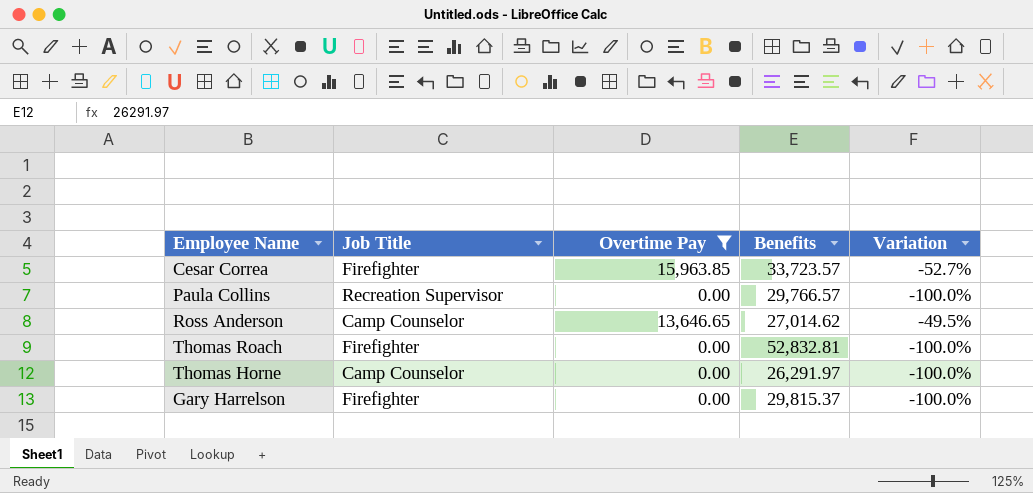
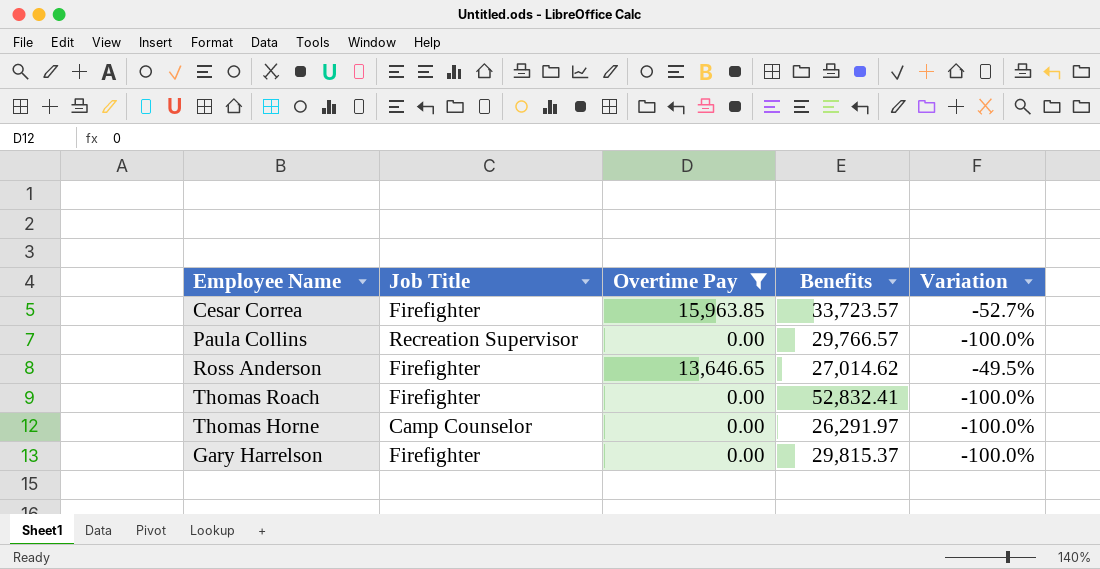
Ross Anderson | Job Title: Camp Counselor -> Firefighter
Thomas Roach | Benefits: 52,832.81 -> 52,832.41

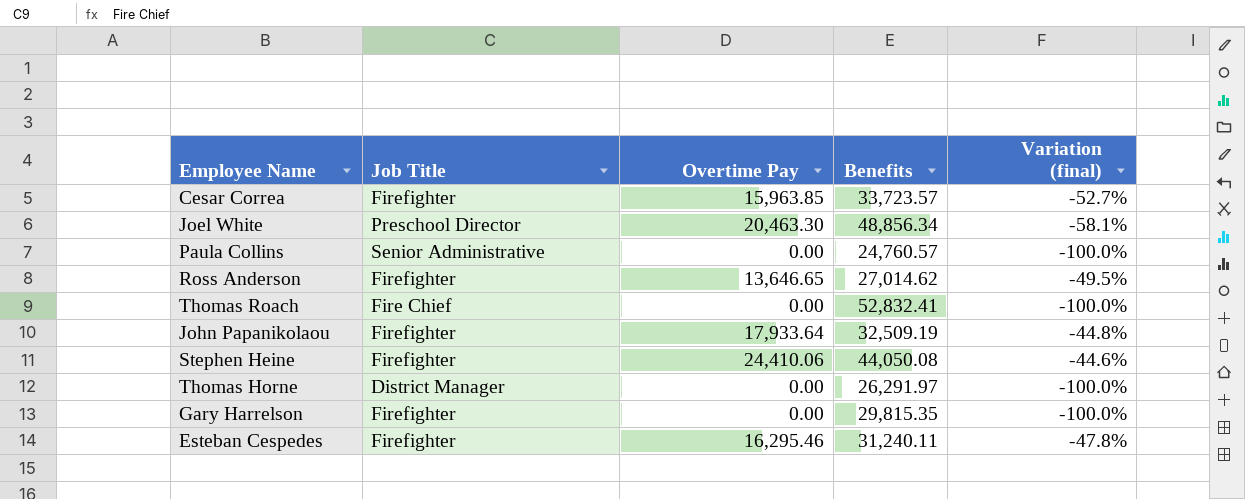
filter: Overtime Pay <= 15,963.85 -> none
column name: Variation -> Variation (final)
Paula Collins | Job Title: Recreation Supervisor -> Senior Administrative
Paula Collins | Benefits: 29,766.57 -> 24,760.57
Thomas Roach | Job Title: Firefighter -> Fire Chief
Thomas Horne | Job Title: Camp Counselor -> District Manager
Gary Harrelson | Benefits: 29,815.37 -> 29,815.35

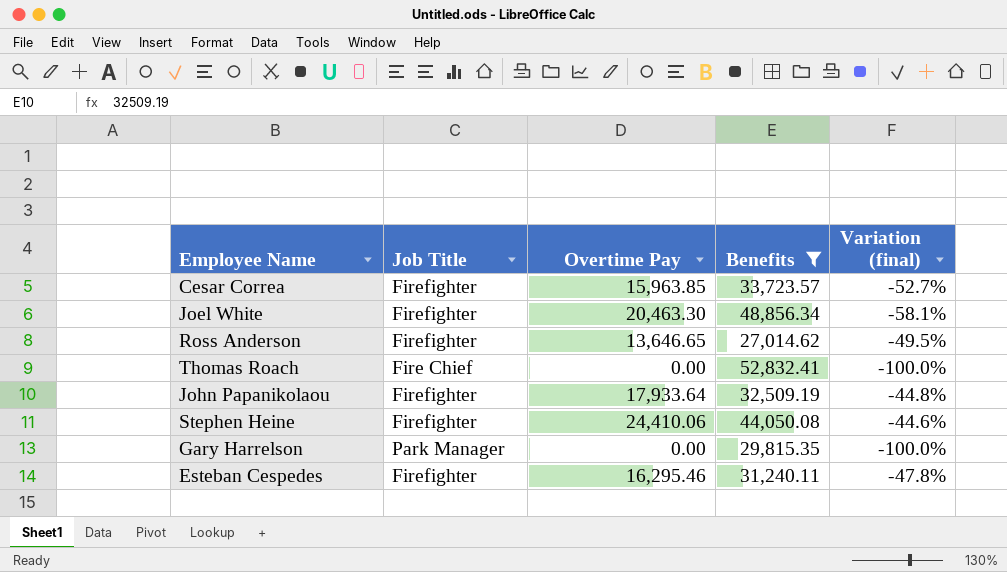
filter: none -> Benefits >= 27,014.62
Joel White | Job Title: Preschool Director -> Firefighter
Gary Harrelson | Job Title: Firefighter -> Park Manager

